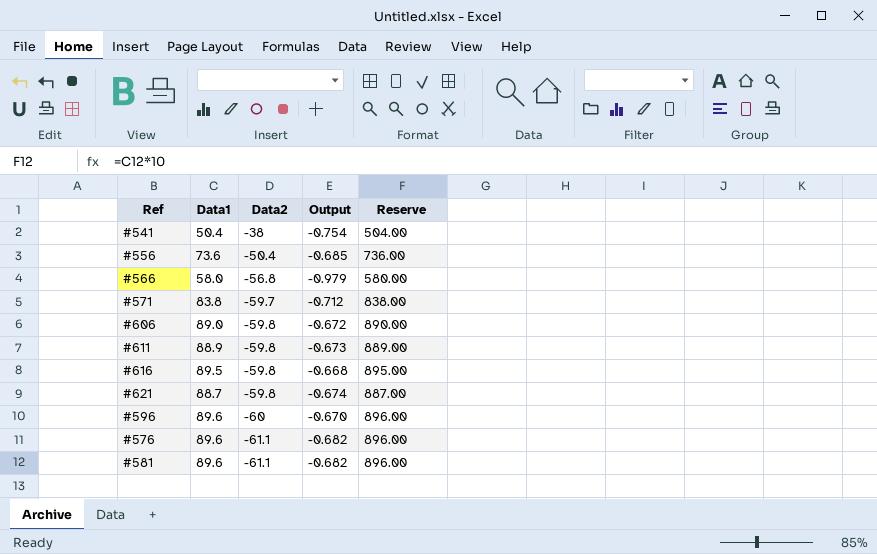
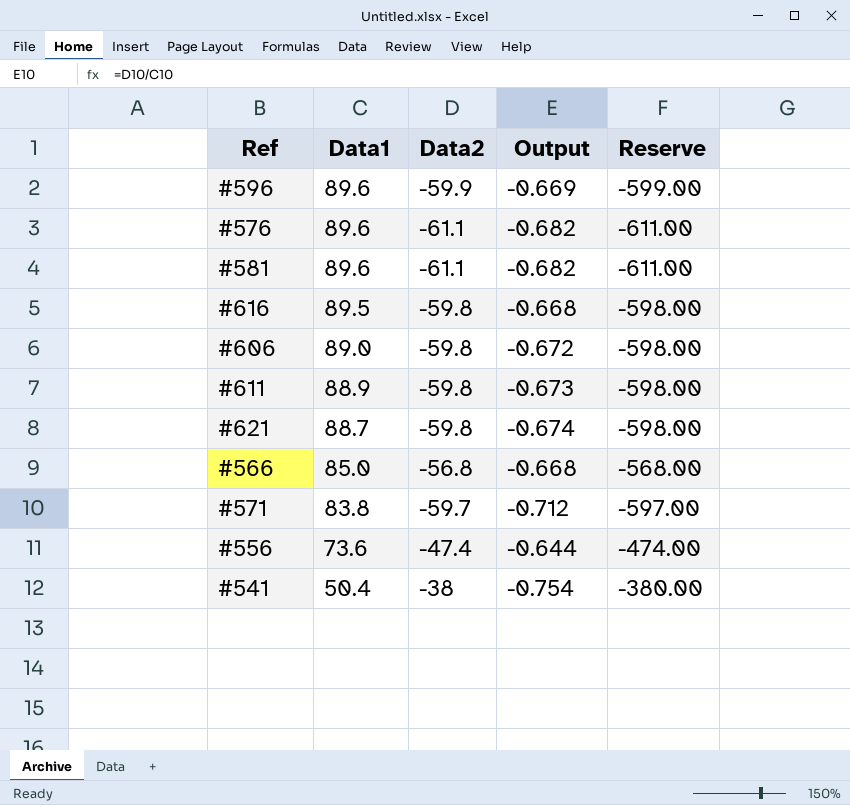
row order: Data2 descending -> Data1 descending
column Reserve | formula: [Data1] * 10 -> [Data2] * 10
#596 | Data2: -60 -> -59.9
#596 | Output: -0.670 -> -0.669
#566 | Data1: 58.0 -> 85.0
#566 | Output: -0.979 -> -0.668
#556 | Data2: -50.4 -> -47.4
#556 | Output: -0.685 -> -0.644

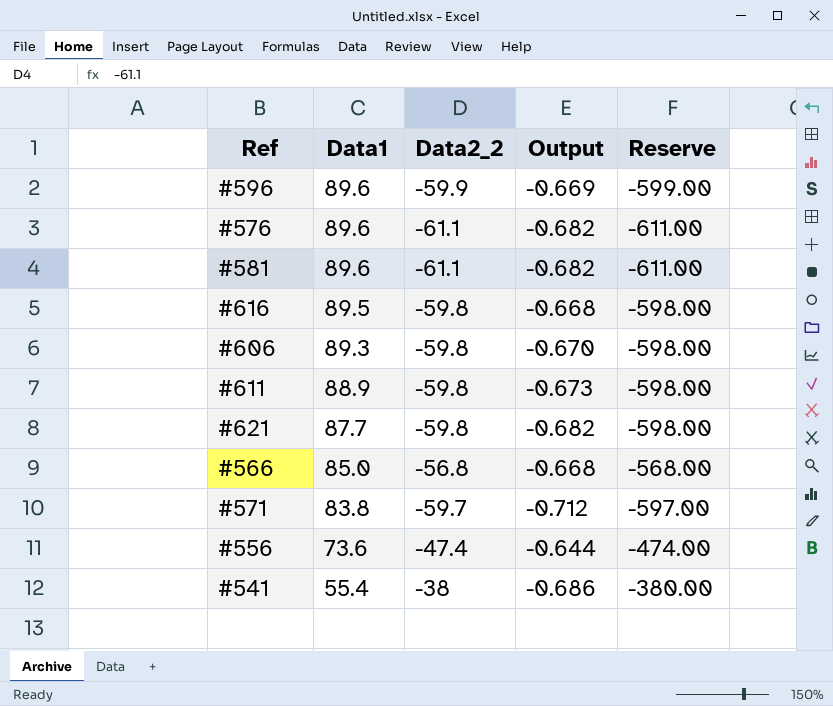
column name: Data2 -> Data2_2
#606 | Data1: 89.0 -> 89.3
#606 | Output: -0.672 -> -0.670
#621 | Data1: 88.7 -> 87.7
#621 | Output: -0.674 -> -0.682
#541 | Data1: 50.4 -> 55.4
#541 | Output: -0.754 -> -0.686

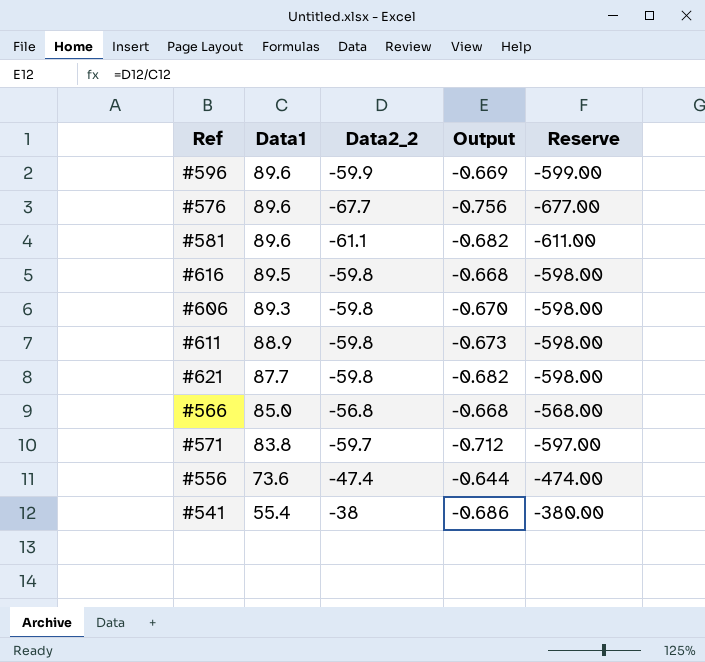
#576 | Data2_2: -61.1 -> -67.7
#576 | Output: -0.682 -> -0.756
#576 | Reserve: -611.00 -> -677.00

